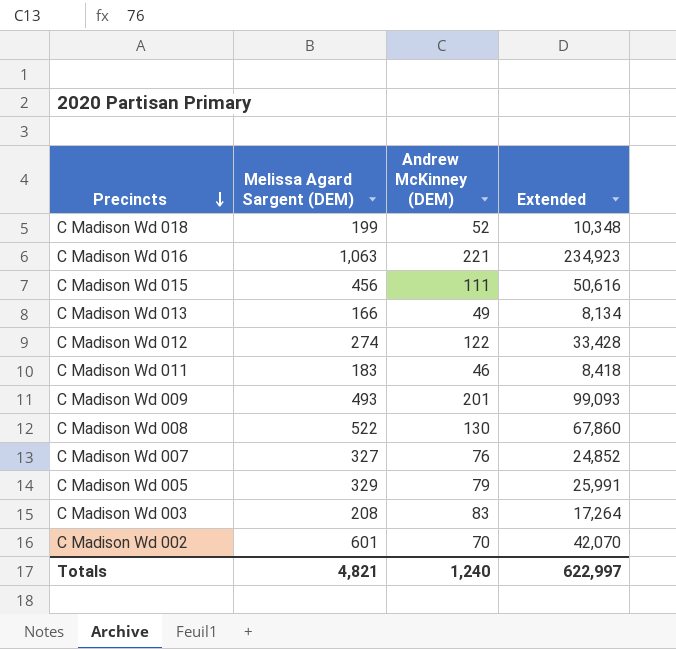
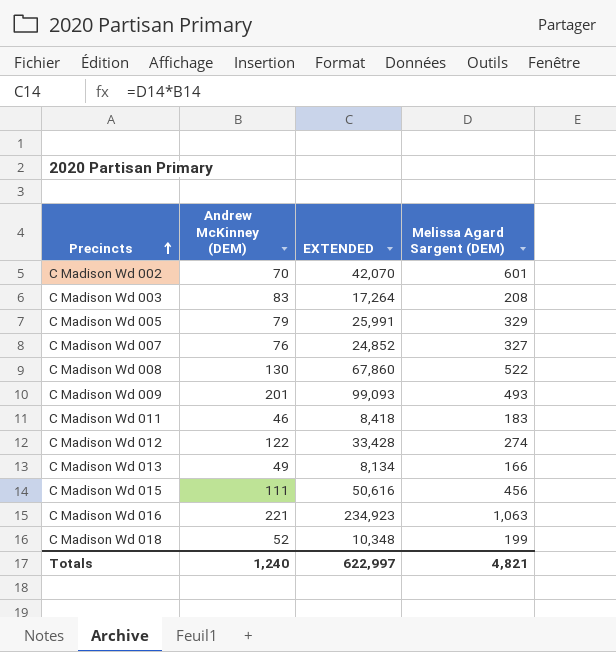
row order: Precincts descending -> Precincts ascending
column name: Extended -> EXTENDED
column Melissa Agard Sargent (DEM) | position: 2 -> 4

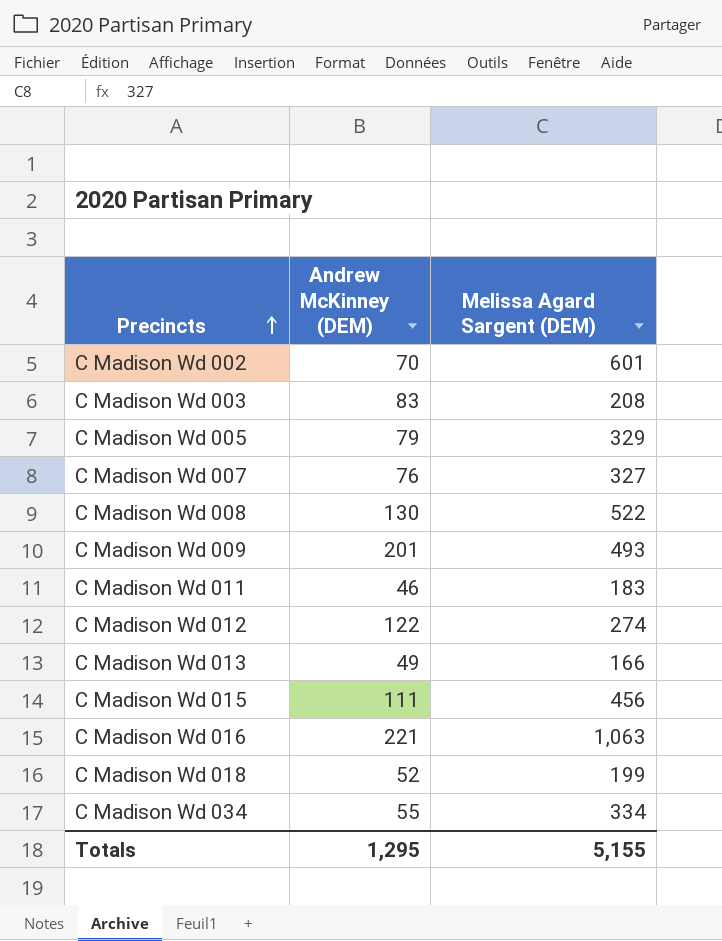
column EXTENDED | formula: [Andrew McKinney (DEM)] * [Melissa Agard Sargent (DEM)] -> none
row C Madison Wd 034: none -> 55 | 334
Totals | Andrew McKinney (DEM): 1,240 -> 1,295
Totals | Melissa Agard Sargent (DEM): 4,821 -> 5,155

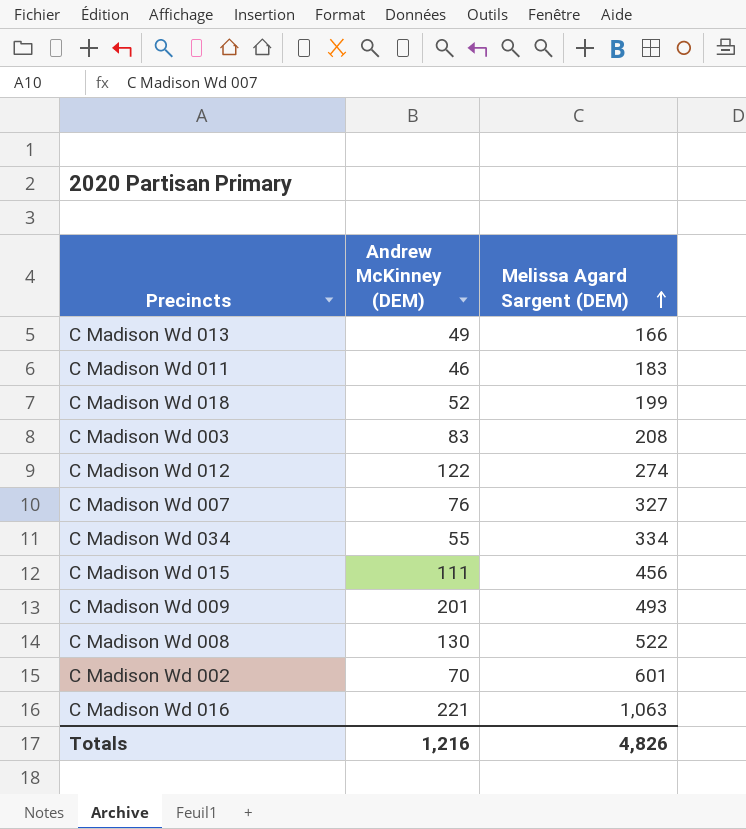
row order: Precincts ascending -> Melissa Agard Sargent (DEM) ascending
row C Madison Wd 005: 79 | 329 -> none
Totals | Andrew McKinney (DEM): 1,295 -> 1,216
Totals | Melissa Agard Sargent (DEM): 5,155 -> 4,826

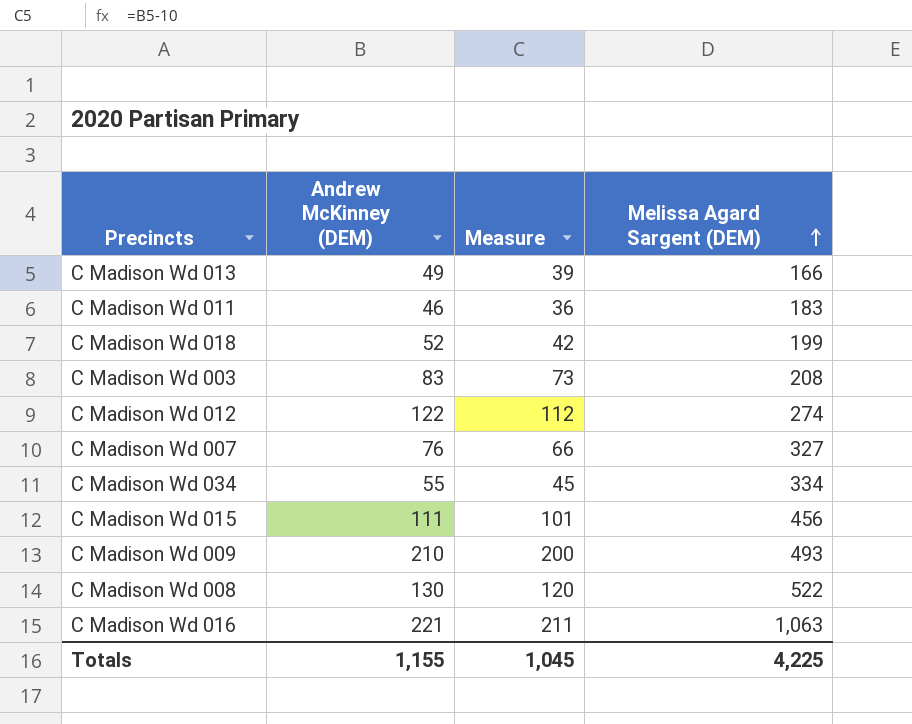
column Measure | formula: none -> [Andrew McKinney (DEM)] - 10
row C Madison Wd 002: 70 | 601 -> none
C Madison Wd 009 | Andrew McKinney (DEM): 201 -> 210
Totals | Andrew McKinney (DEM): 1,216 -> 1,155
Totals | Melissa Agard Sargent (DEM): 4,826 -> 4,225

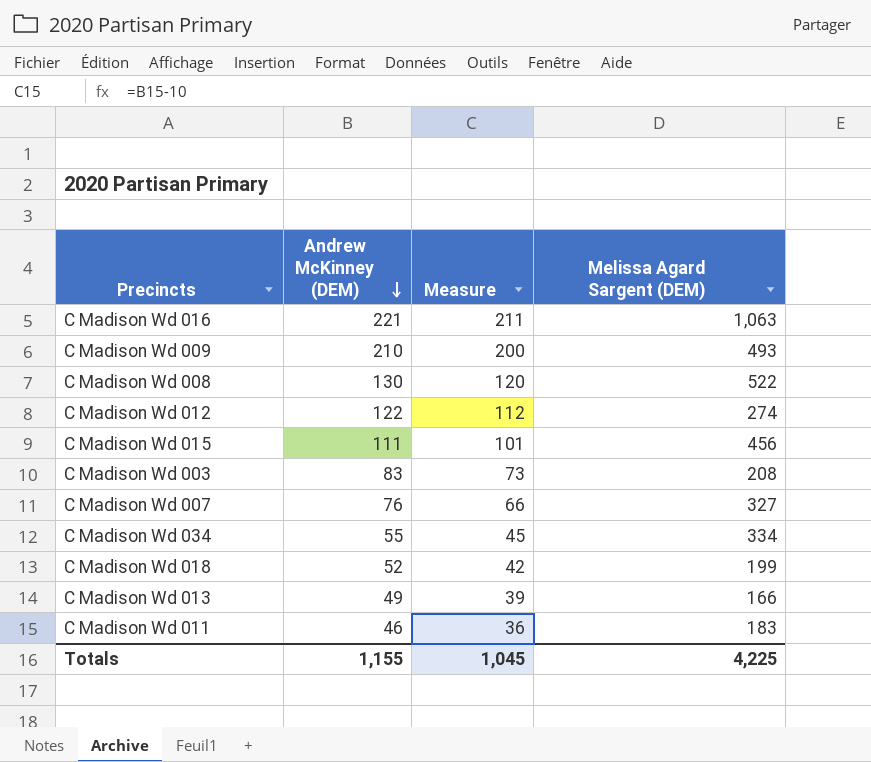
row order: Melissa Agard Sargent (DEM) ascending -> Andrew McKinney (DEM) descending

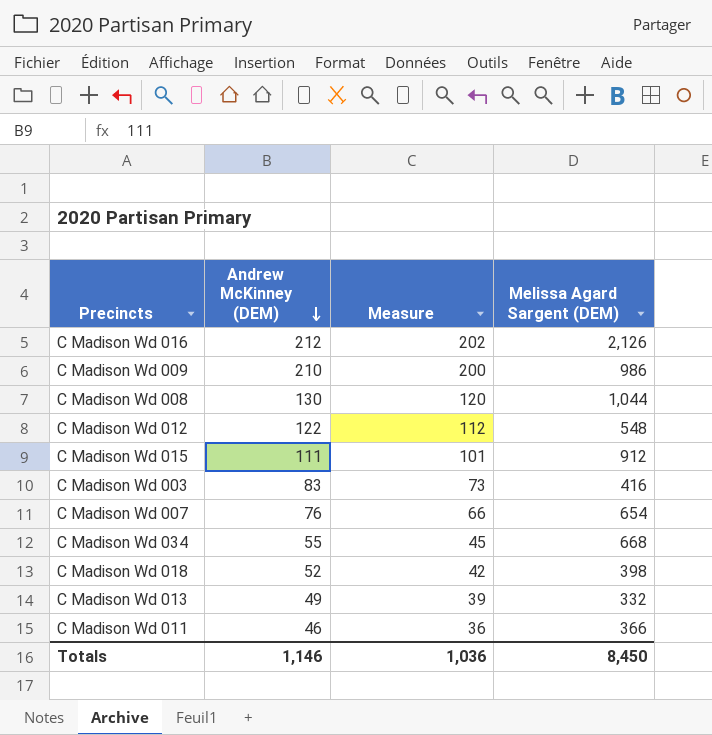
C Madison Wd 016 | Andrew McKinney (DEM): 221 -> 212
C Madison Wd 016 | Measure: 211 -> 202
C Madison Wd 016 | Melissa Agard Sargent (DEM): 1,063 -> 2,126
C Madison Wd 009 | Melissa Agard Sargent (DEM): 493 -> 986
C Madison Wd 008 | Melissa Agard Sargent (DEM): 522 -> 1,044
C Madison Wd 012 | Melissa Agard Sargent (DEM): 274 -> 548
C Madison Wd 015 | Melissa Agard Sargent (DEM): 456 -> 912
C Madison Wd 003 | Melissa Agard Sargent (DEM): 208 -> 416
C Madison Wd 007 | Melissa Agard Sargent (DEM): 327 -> 654
C Madison Wd 034 | Melissa Agard Sargent (DEM): 334 -> 668
C Madison Wd 018 | Melissa Agard Sargent (DEM): 199 -> 398
C Madison Wd 013 | Melissa Agard Sargent (DEM): 166 -> 332
C Madison Wd 011 | Melissa Agard Sargent (DEM): 183 -> 366
Totals | Andrew McKinney (DEM): 1,155 -> 1,146
Totals | Measure: 1,045 -> 1,036
Totals | Melissa Agard Sargent (DEM): 4,225 -> 8,450

